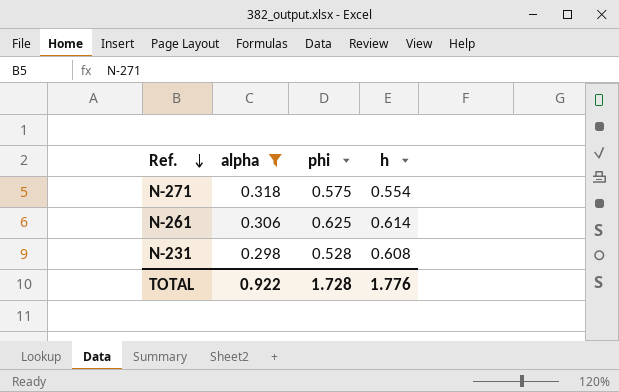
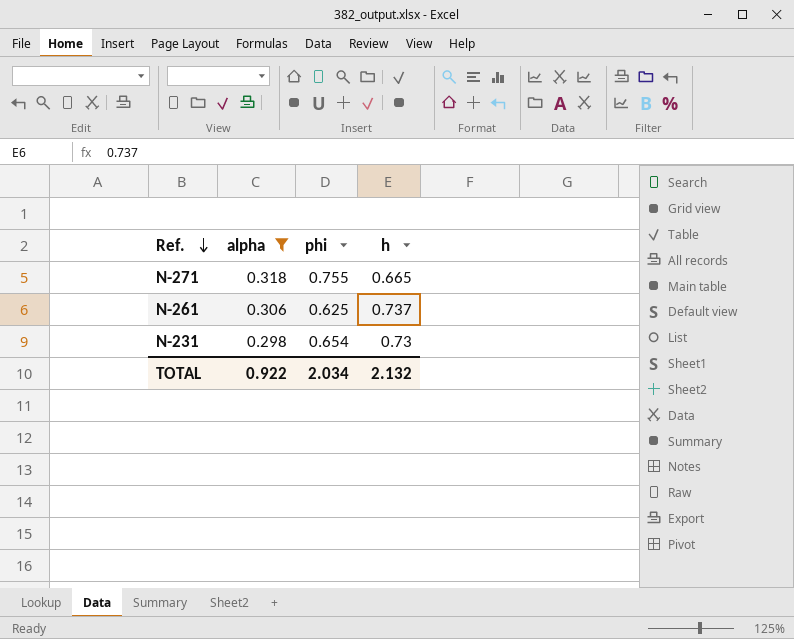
N-271 | phi: 0.575 -> 0.755
N-271 | h: 0.554 -> 0.665
N-261 | h: 0.614 -> 0.737
N-231 | phi: 0.528 -> 0.654
N-231 | h: 0.608 -> 0.73
TOTAL | phi: 1.728 -> 2.034
TOTAL | h: 1.776 -> 2.132

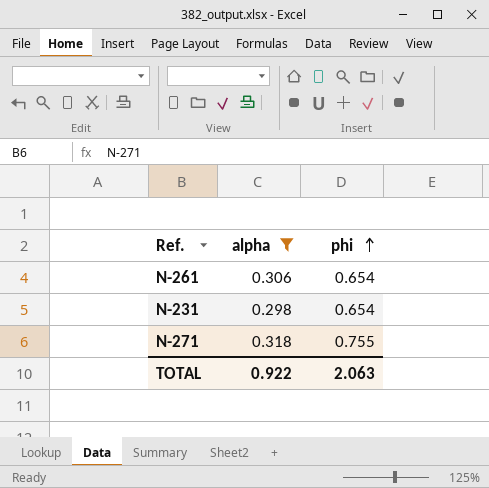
row order: Ref. descending -> phi ascending
column h | position: 4 -> none
N-261 | phi: 0.625 -> 0.654
TOTAL | phi: 2.034 -> 2.063

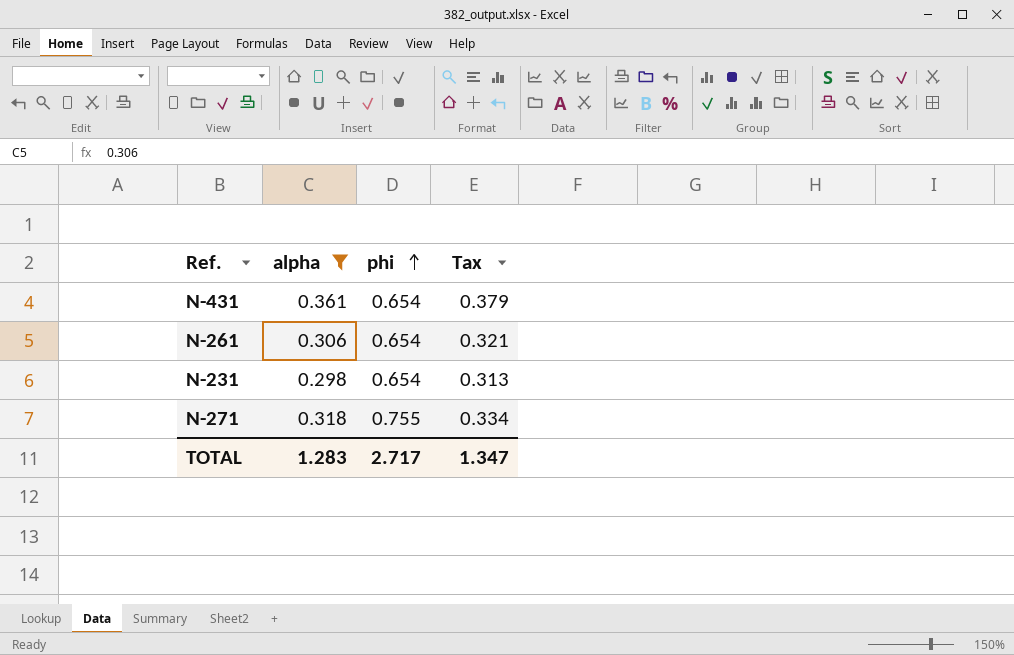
column Tax | formula: none -> [alpha] * 1.05
row N-431: none -> 0.361 | 0.654 | 0.379
TOTAL | alpha: 0.922 -> 1.283
TOTAL | phi: 2.063 -> 2.717

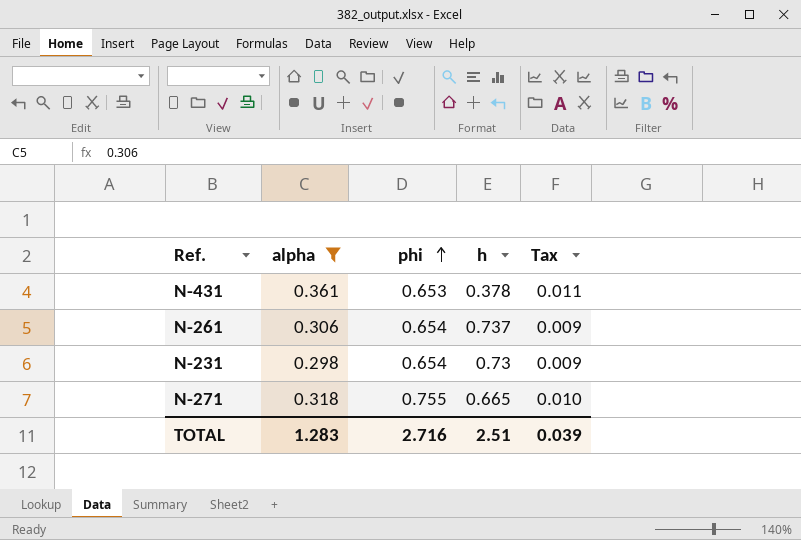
column h | position: none -> 4
column Tax | formula: [alpha] * 1.05 -> [alpha] * 0.03
N-431 | phi: 0.654 -> 0.653
TOTAL | phi: 2.717 -> 2.716
TOTAL | Tax: 1.347 -> 0.039

